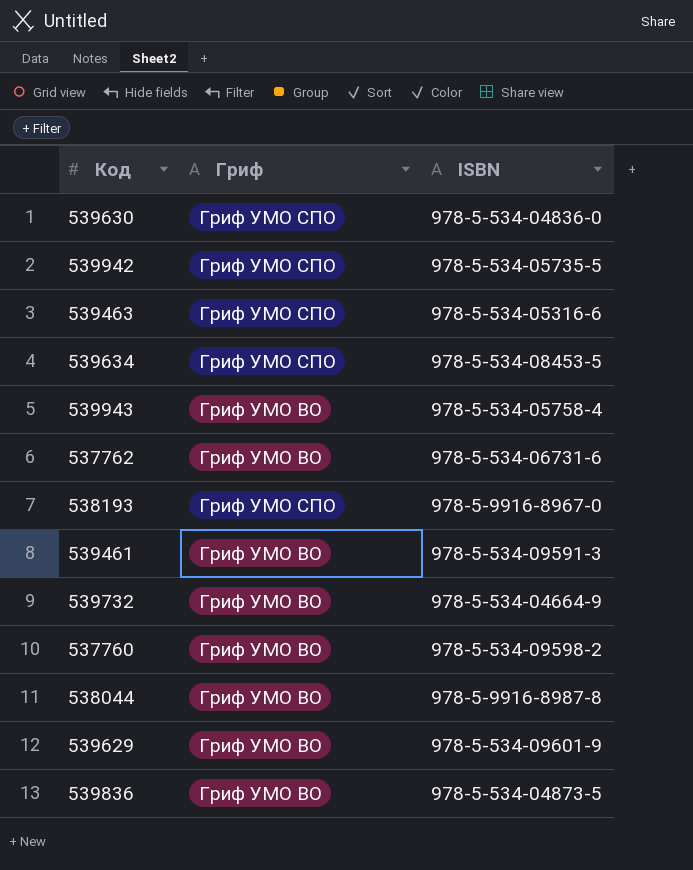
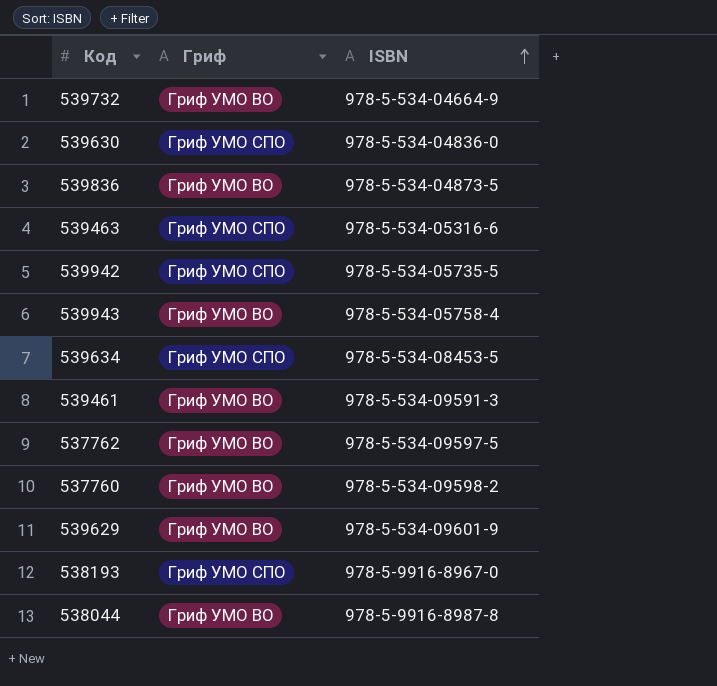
row order: none -> ISBN ascending
537762 | ISBN: 978-5-534-06731-6 -> 978-5-534-09597-5

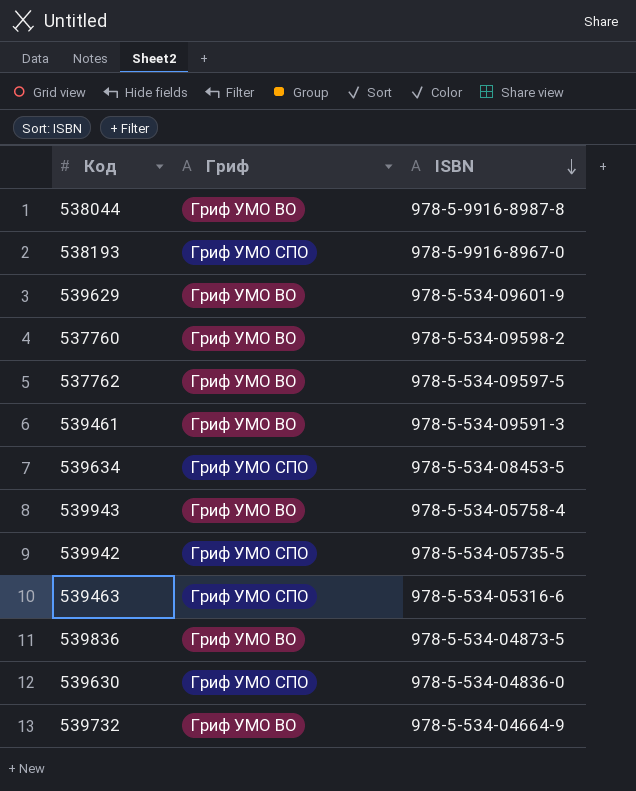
row order: ISBN ascending -> ISBN descending

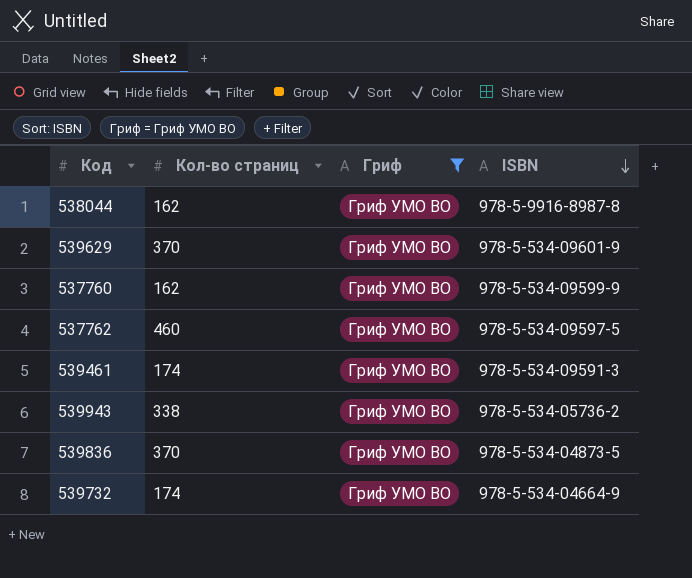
filter: none -> Гриф = Гриф УМО ВО
column Кол-во страниц | position: none -> 2
537760 | ISBN: 978-5-534-09598-2 -> 978-5-534-09599-9
539943 | ISBN: 978-5-534-05758-4 -> 978-5-534-05736-2

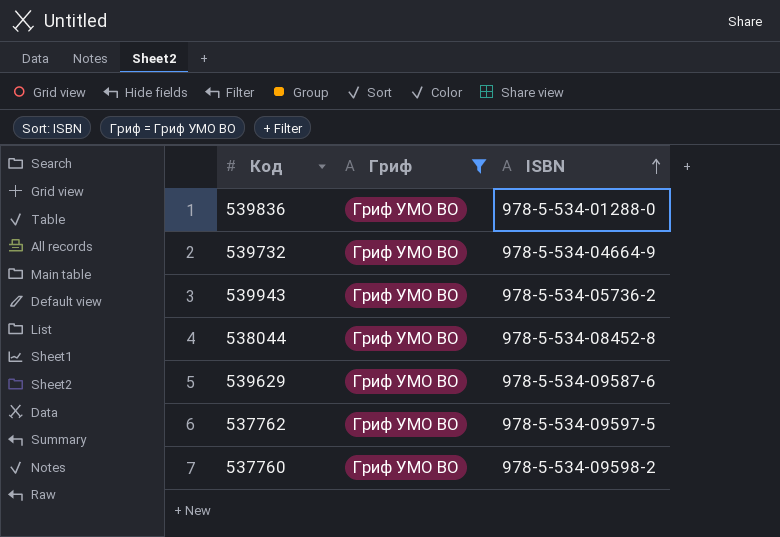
row order: ISBN descending -> ISBN ascending
column Кол-во страниц | position: 2 -> none
row 539461: 174 | Гриф УМО ВО | 978-5-534-09591-3 -> none
539836 | ISBN: 978-5-534-04873-5 -> 978-5-534-01288-0
538044 | ISBN: 978-5-9916-8987-8 -> 978-5-534-08452-8
539629 | ISBN: 978-5-534-09601-9 -> 978-5-534-09587-6
537760 | ISBN: 978-5-534-09599-9 -> 978-5-534-09598-2

